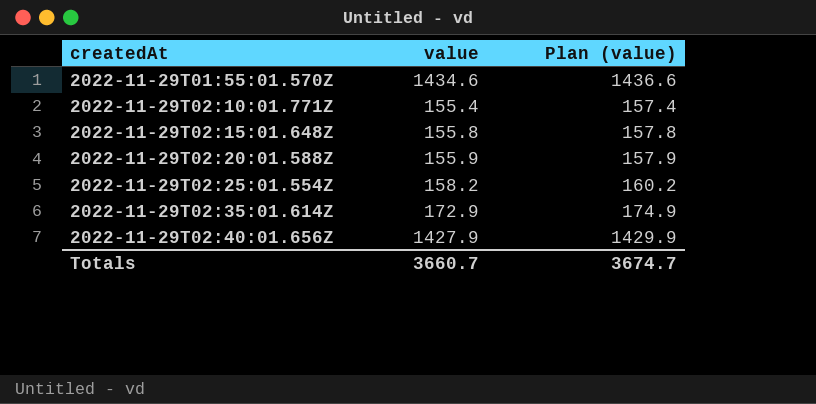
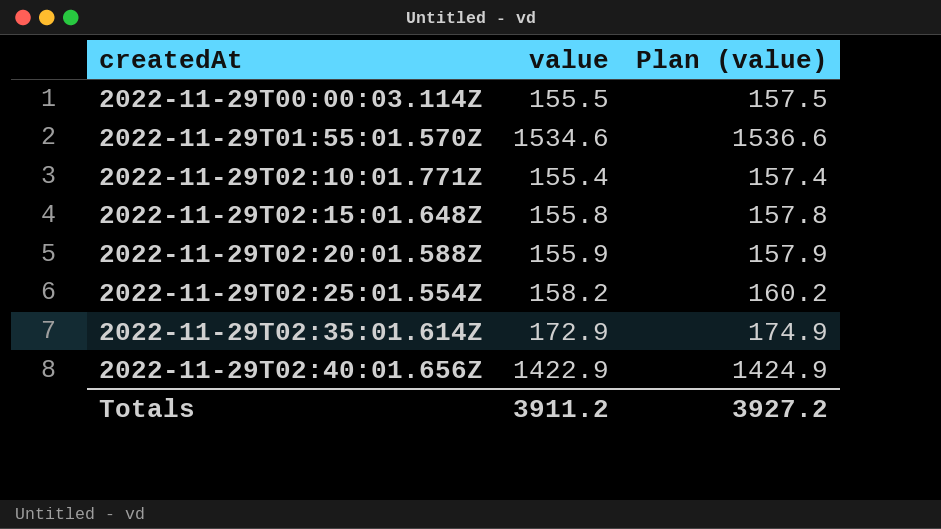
row 2022-11-29T00:00:03.114Z: none -> 155.5 | 157.5
2022-11-29T01:55:01.570Z | value: 1434.6 -> 1534.6
2022-11-29T01:55:01.570Z | Plan (value): 1436.6 -> 1536.6
2022-11-29T02:40:01.656Z | value: 1427.9 -> 1422.9
2022-11-29T02:40:01.656Z | Plan (value): 1429.9 -> 1424.9
Totals | value: 3660.7 -> 3911.2
Totals | Plan (value): 3674.7 -> 3927.2

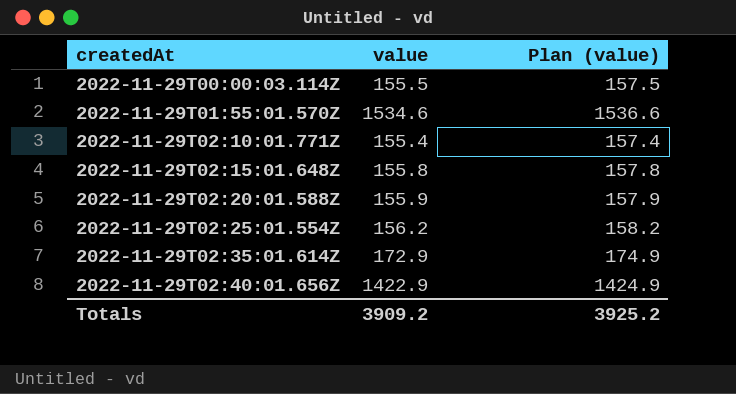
2022-11-29T02:25:01.554Z | value: 158.2 -> 156.2
2022-11-29T02:25:01.554Z | Plan (value): 160.2 -> 158.2
Totals | value: 3911.2 -> 3909.2
Totals | Plan (value): 3927.2 -> 3925.2

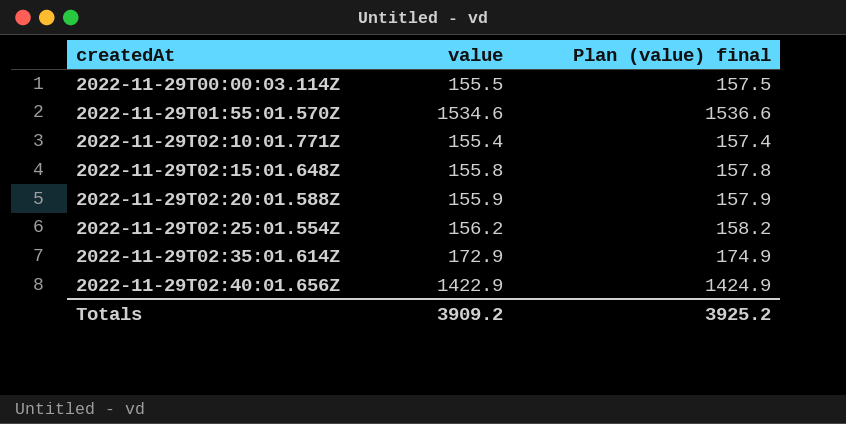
column name: Plan (value) -> Plan (value) final

